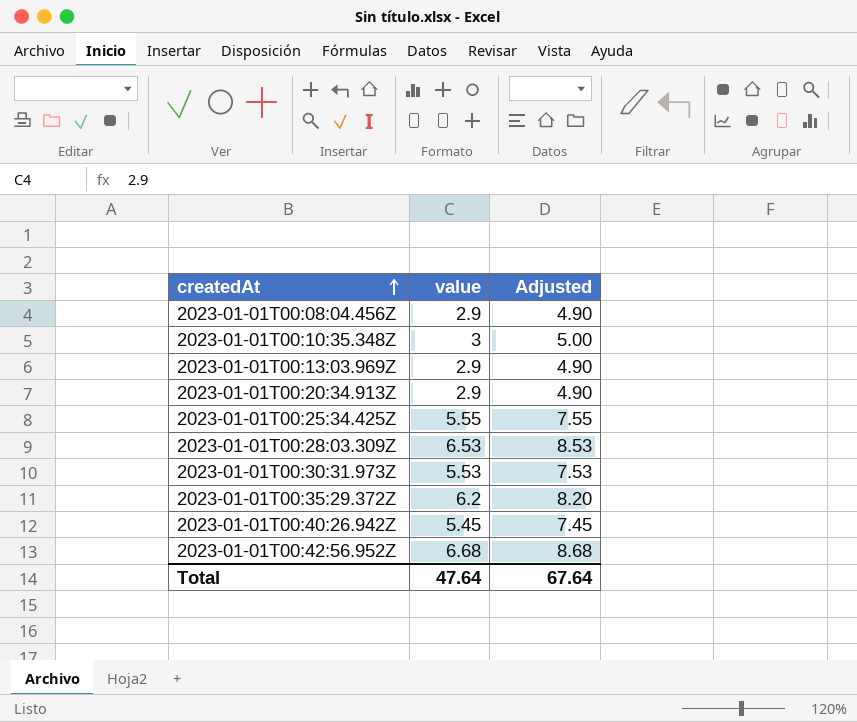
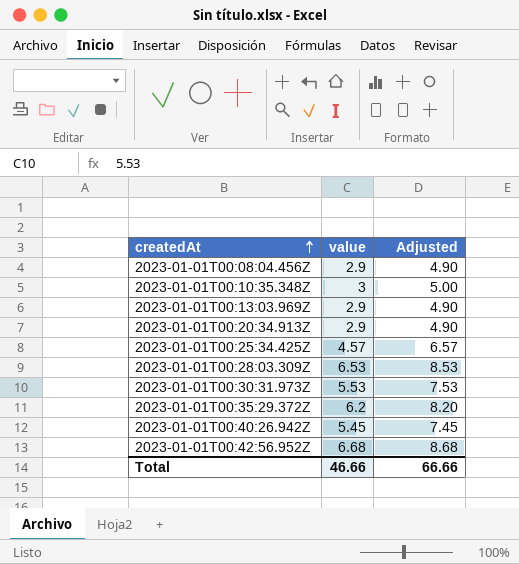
2023-01-01T00:25:34.425Z | value: 5.55 -> 4.57
2023-01-01T00:25:34.425Z | Adjusted: 7.55 -> 6.57
Total | value: 47.64 -> 46.66
Total | Adjusted: 67.64 -> 66.66

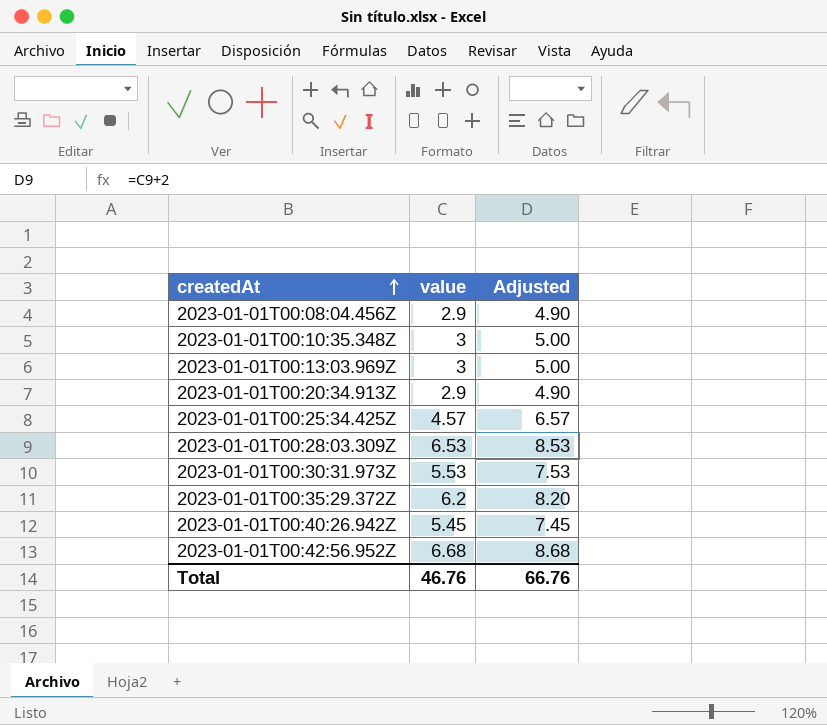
2023-01-01T00:13:03.969Z | value: 2.9 -> 3
2023-01-01T00:13:03.969Z | Adjusted: 4.90 -> 5.00
Total | value: 46.66 -> 46.76
Total | Adjusted: 66.66 -> 66.76

